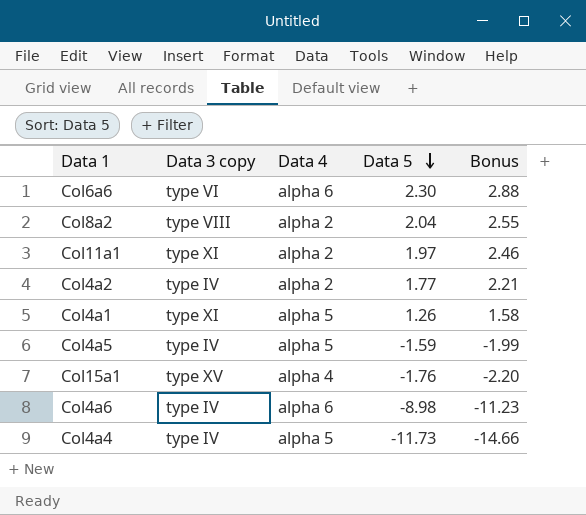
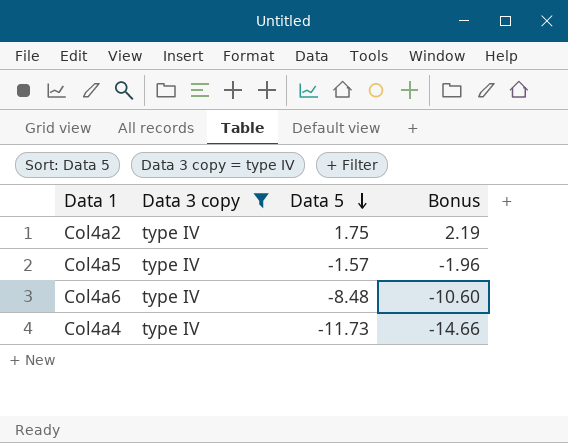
filter: none -> Data 3 copy = type IV
column Data 4 | position: 3 -> none
Col4a2 | Data 5: 1.77 -> 1.75
Col4a2 | Bonus: 2.21 -> 2.19
Col4a5 | Data 5: -1.59 -> -1.57
Col4a5 | Bonus: -1.99 -> -1.96
Col4a6 | Data 5: -8.98 -> -8.48
Col4a6 | Bonus: -11.23 -> -10.60

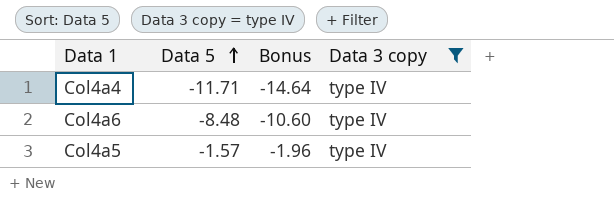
row order: Data 5 descending -> Data 5 ascending
column Data 3 copy | position: 2 -> 4
row Col4a2: type IV | 1.75 | 2.19 -> none
Col4a4 | Data 5: -11.73 -> -11.71
Col4a4 | Bonus: -14.66 -> -14.64

